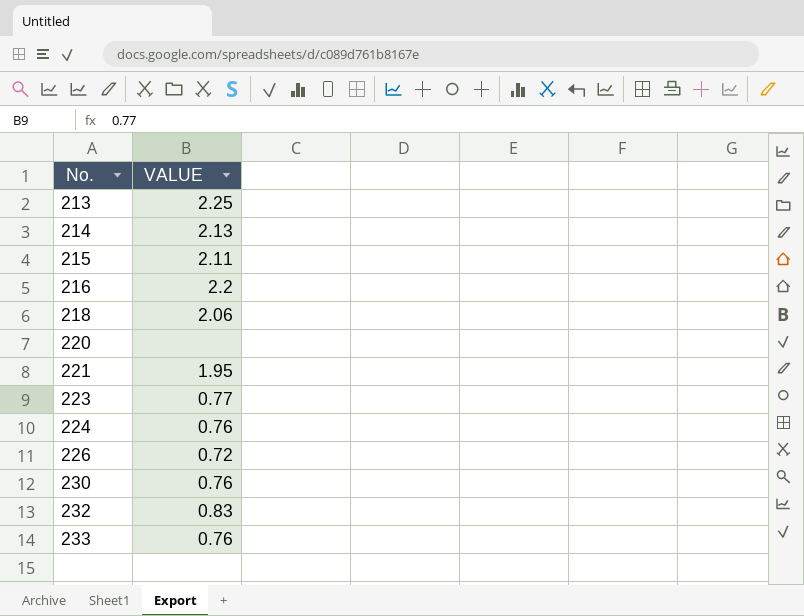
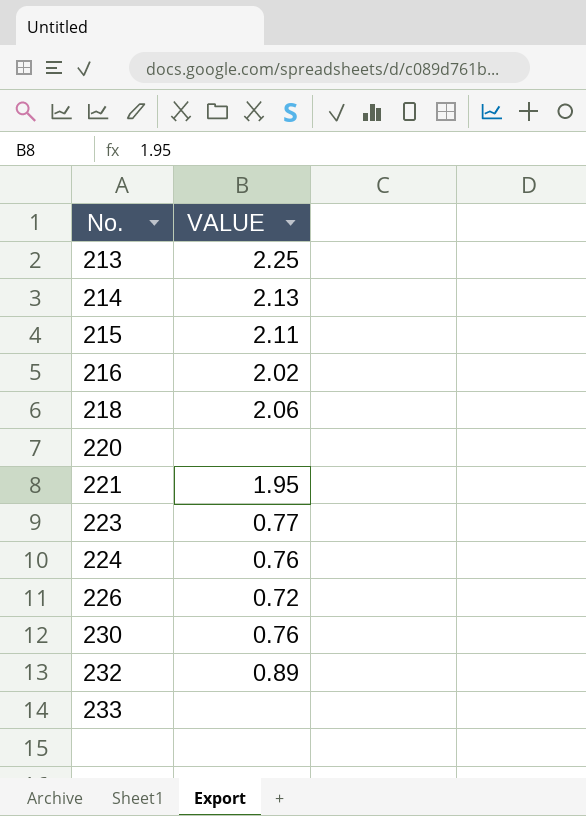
216 | VALUE: 2.2 -> 2.02
232 | VALUE: 0.83 -> 0.89
233 | VALUE: 0.76 -> none

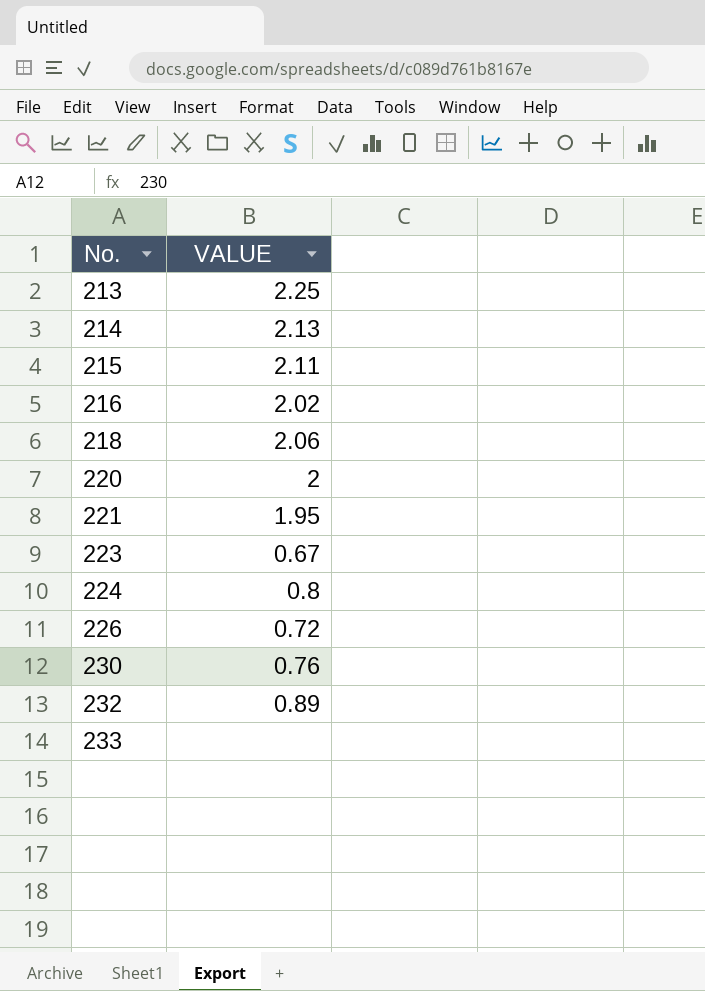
220 | VALUE: none -> 2
223 | VALUE: 0.77 -> 0.67
224 | VALUE: 0.76 -> 0.8

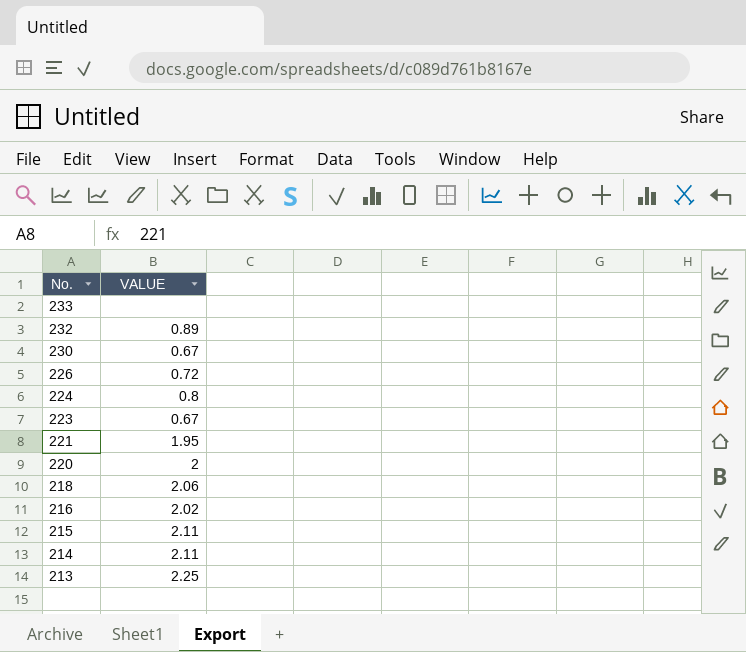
row order: No. ascending -> No. descending
230 | VALUE: 0.76 -> 0.67
214 | VALUE: 2.13 -> 2.11

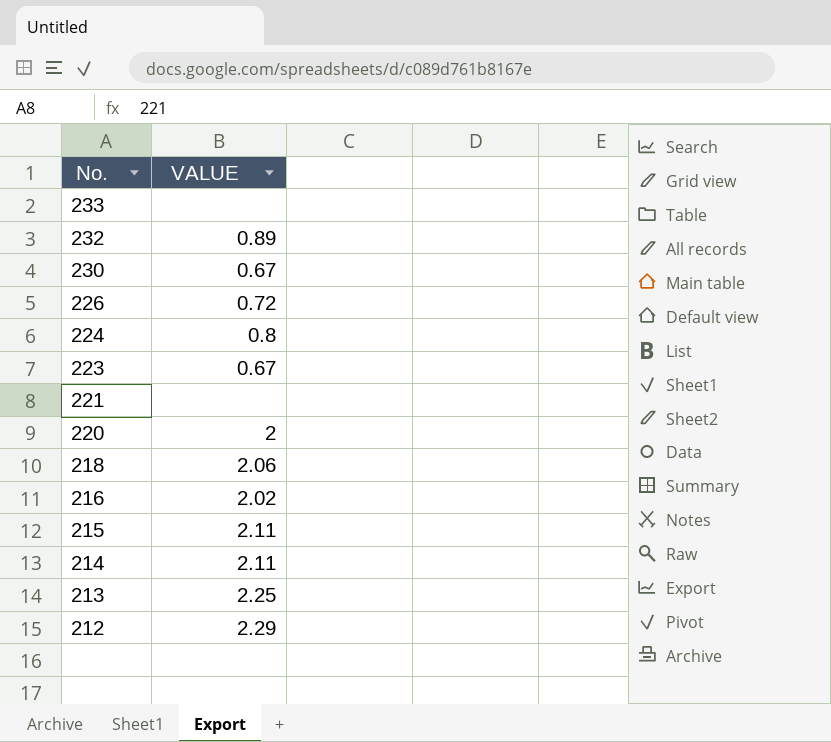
221 | VALUE: 1.95 -> none
row 212: none -> 2.29

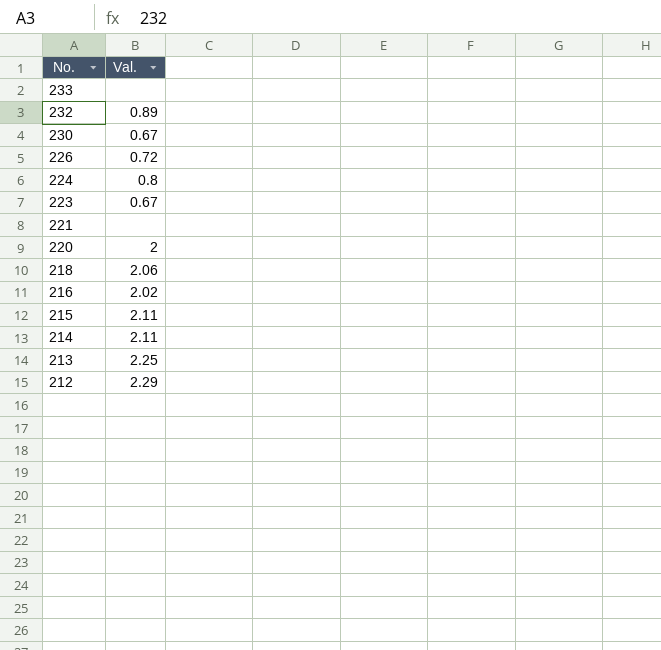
column name: VALUE -> Val.

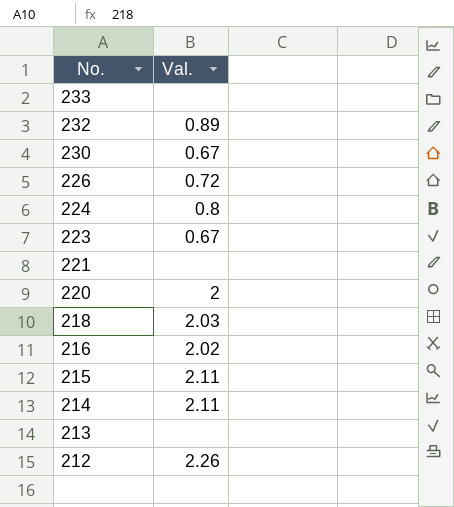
218 | Val.: 2.06 -> 2.03
213 | Val.: 2.25 -> none
212 | Val.: 2.29 -> 2.26

